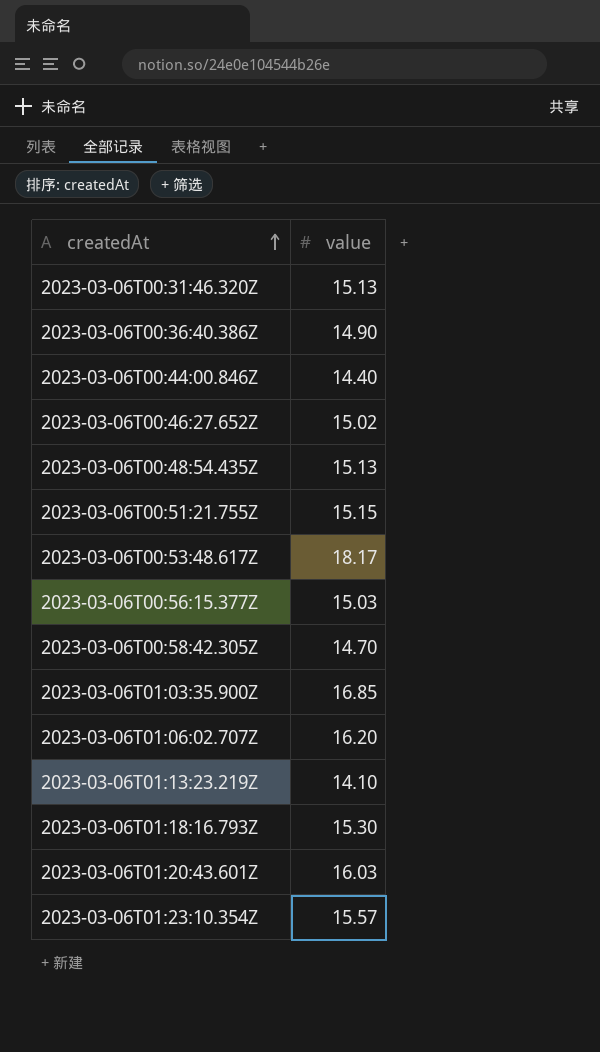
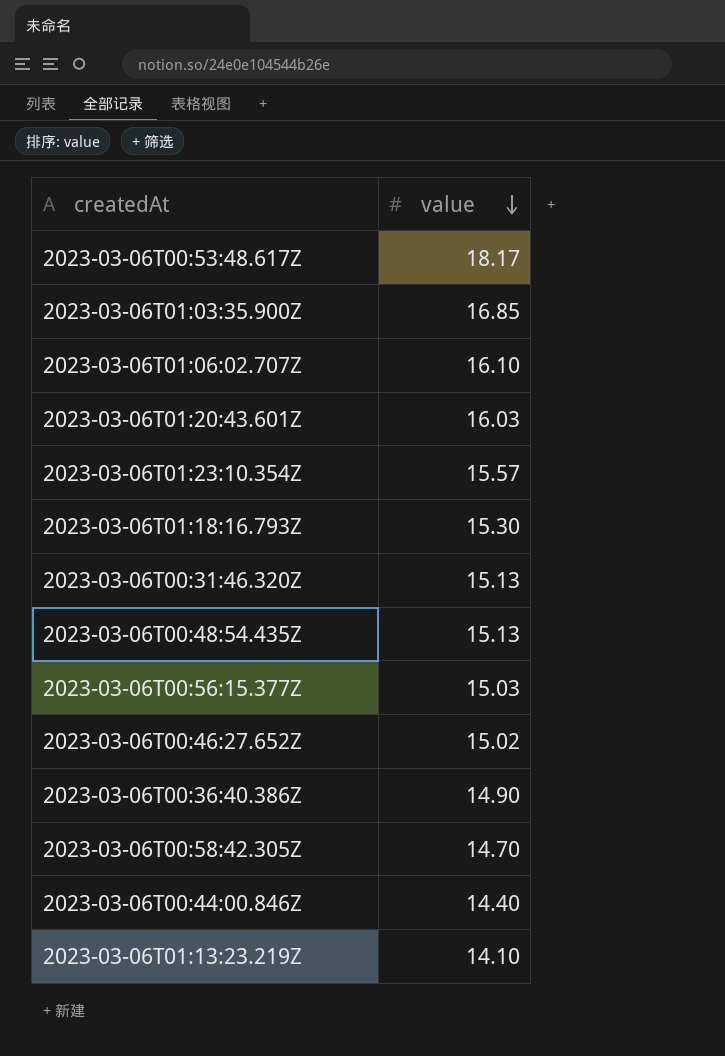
row order: createdAt ascending -> value descending
row 2023-03-06T00:51:21.755Z: 15.15 -> none
2023-03-06T01:06:02.707Z | value: 16.20 -> 16.10

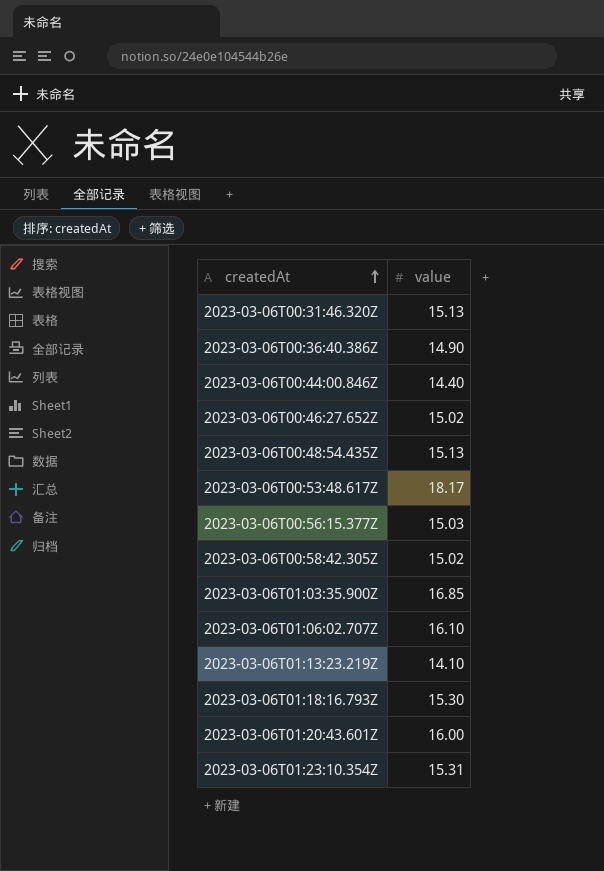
row order: value descending -> createdAt ascending
2023-03-06T00:58:42.305Z | value: 14.70 -> 15.02
2023-03-06T01:20:43.601Z | value: 16.03 -> 16.00
2023-03-06T01:23:10.354Z | value: 15.57 -> 15.31

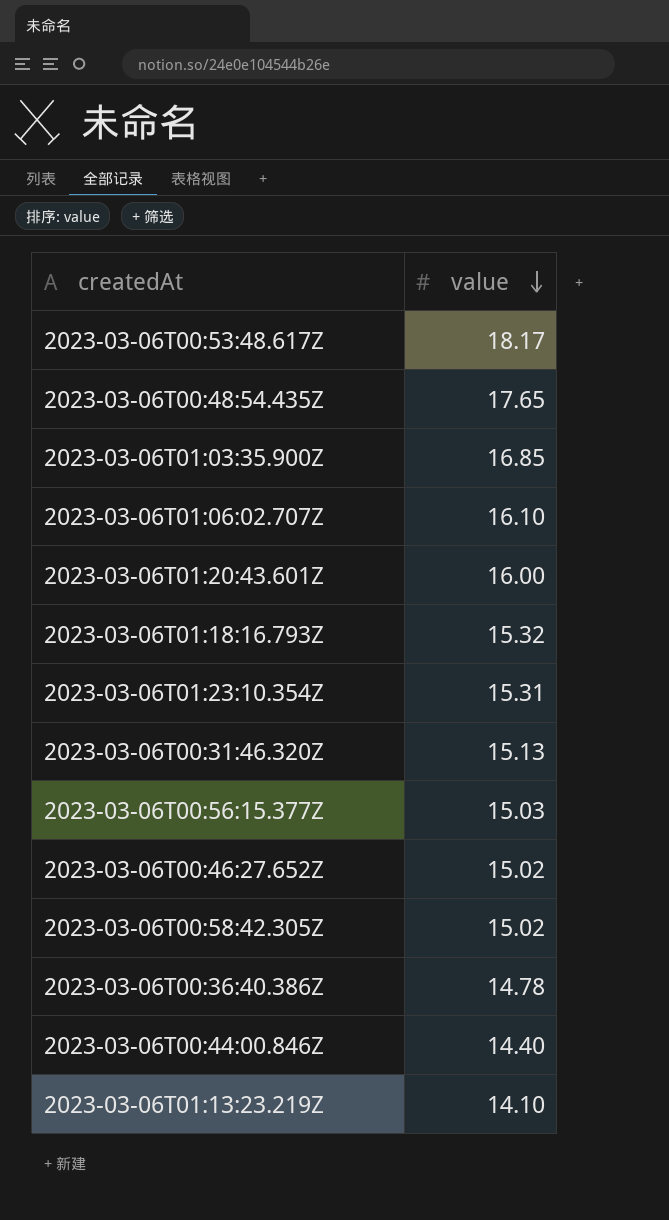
row order: createdAt ascending -> value descending
2023-03-06T00:48:54.435Z | value: 15.13 -> 17.65
2023-03-06T01:18:16.793Z | value: 15.30 -> 15.32
2023-03-06T00:36:40.386Z | value: 14.90 -> 14.78

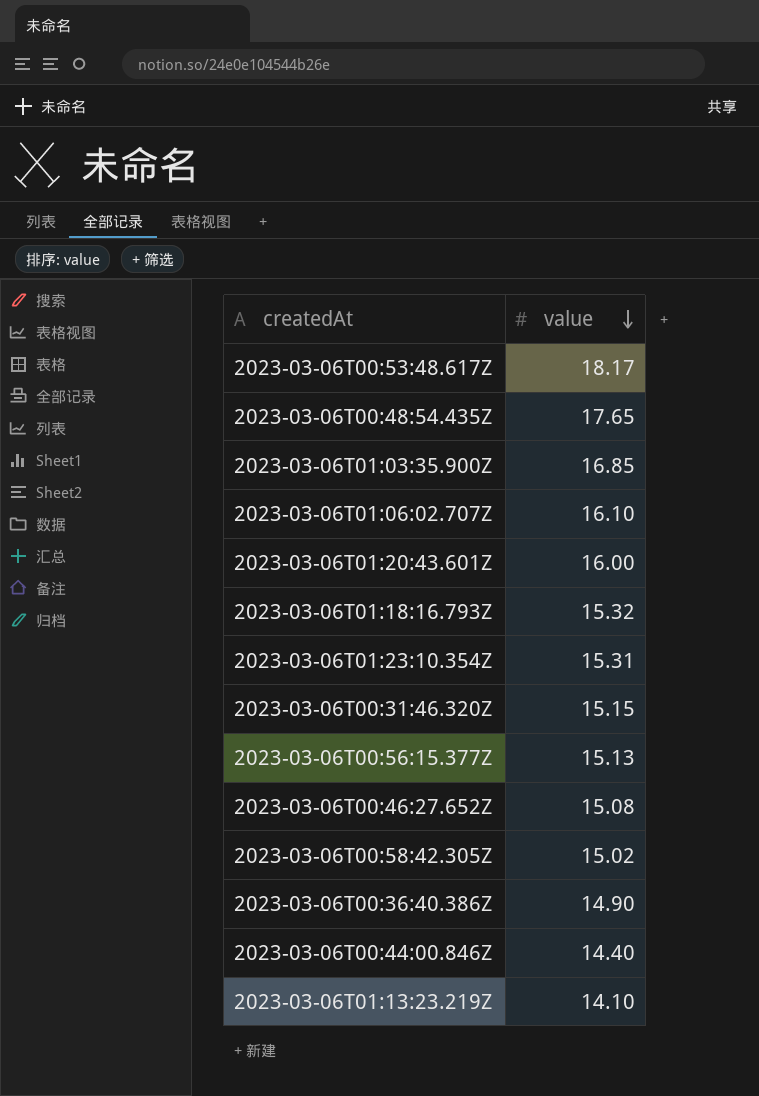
2023-03-06T00:31:46.320Z | value: 15.13 -> 15.15
2023-03-06T00:56:15.377Z | value: 15.03 -> 15.13
2023-03-06T00:46:27.652Z | value: 15.02 -> 15.08
2023-03-06T00:36:40.386Z | value: 14.78 -> 14.90

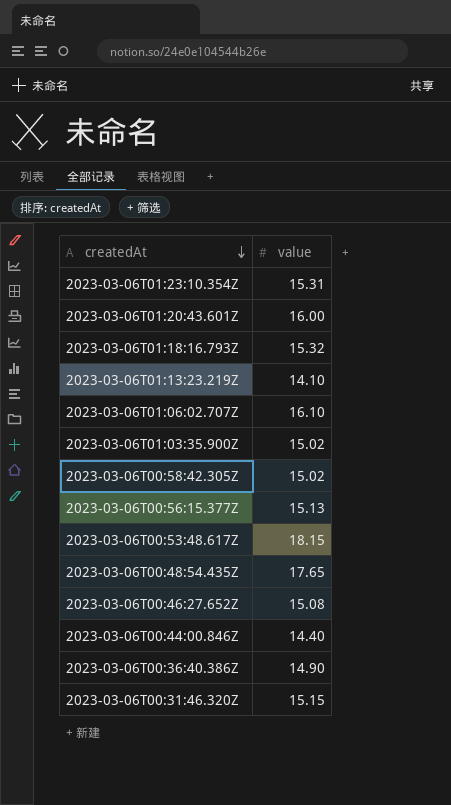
row order: value descending -> createdAt descending
2023-03-06T01:03:35.900Z | value: 16.85 -> 15.02
2023-03-06T00:53:48.617Z | value: 18.17 -> 18.15

